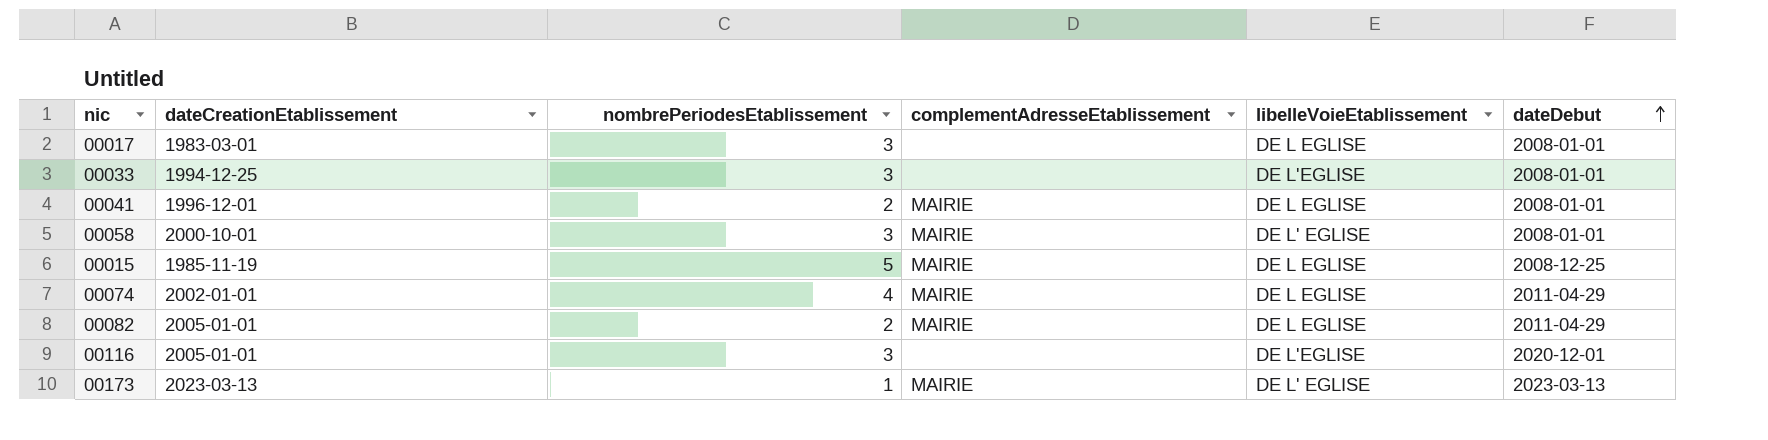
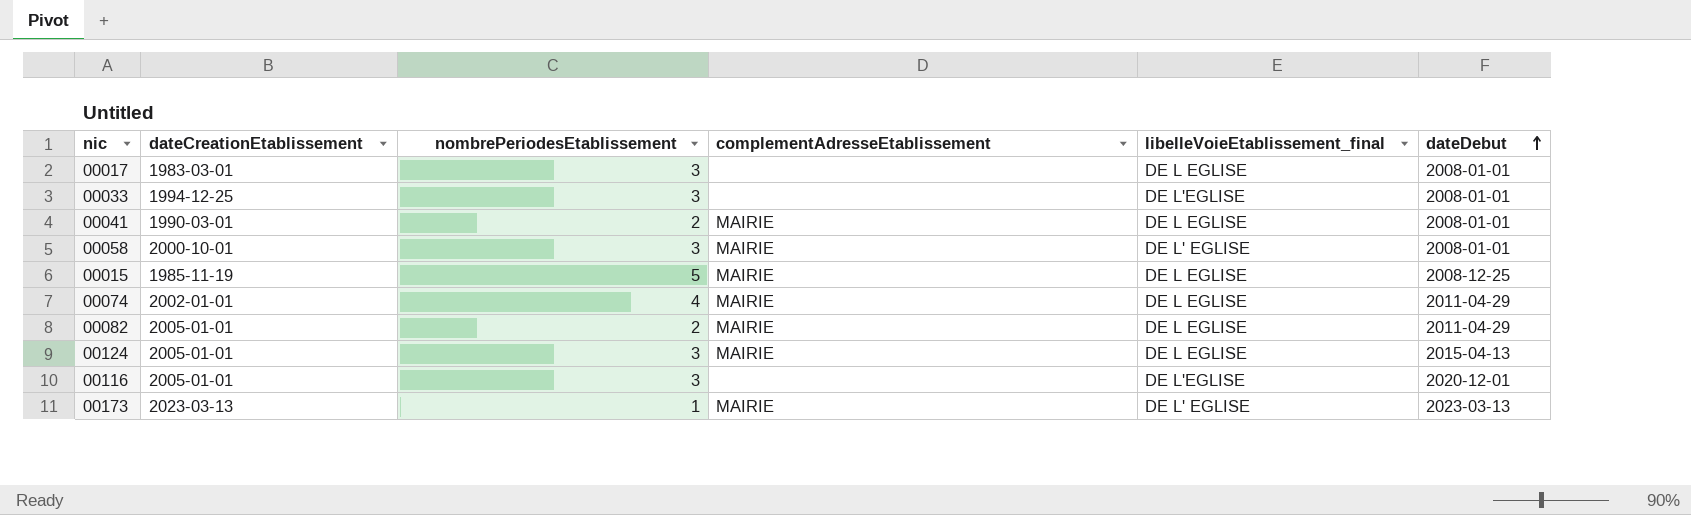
column name: libelleVoieEtablissement -> libelleVoieEtablissement_final
00041 | dateCreationEtablissement: 1996-12-01 -> 1990-03-01
row 00124: none -> 2005-01-01 | 3 | MAIRIE | DE L EGLISE | 2015-04-13

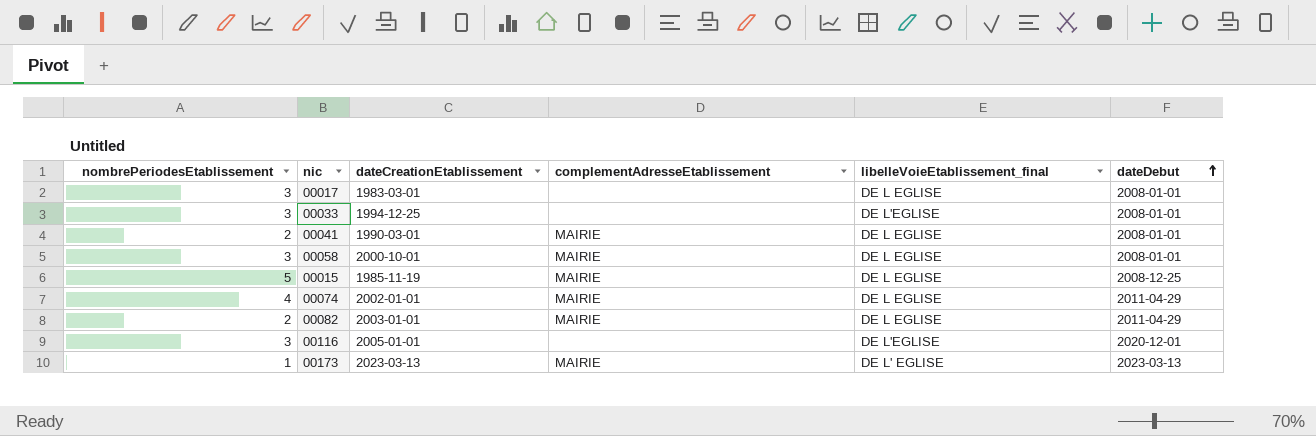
column nombrePeriodesEtablissement | position: 3 -> 1
row 00124: 2005-01-01 | 3 | MAIRIE | DE L EGLISE | 2015-04-13 -> none
00058 | libelleVoieEtablissement_final: DE L' EGLISE -> DE L EGLISE
00082 | dateCreationEtablissement: 2005-01-01 -> 2003-01-01

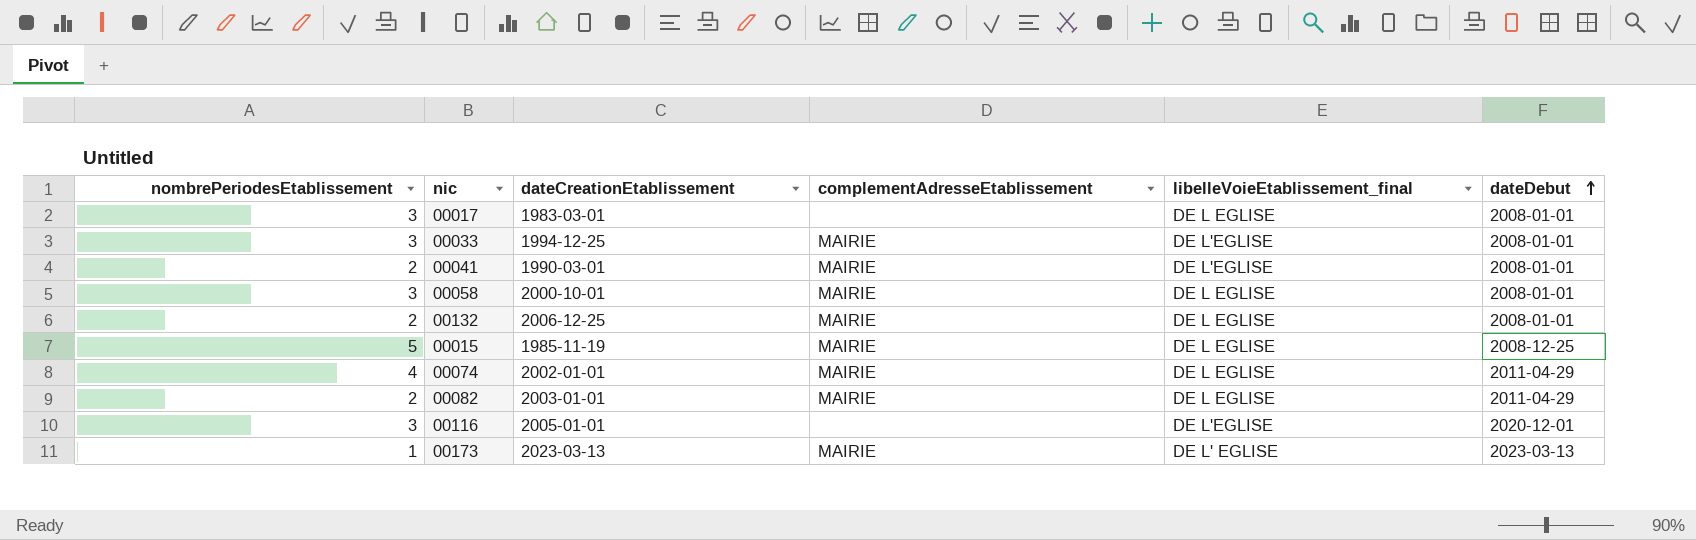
00033 | complementAdresseEtablissement: none -> MAIRIE
00041 | libelleVoieEtablissement_final: DE L EGLISE -> DE L'EGLISE
row 00132: none -> 2 | 2006-12-25 | MAIRIE | DE L EGLISE | 2008-01-01

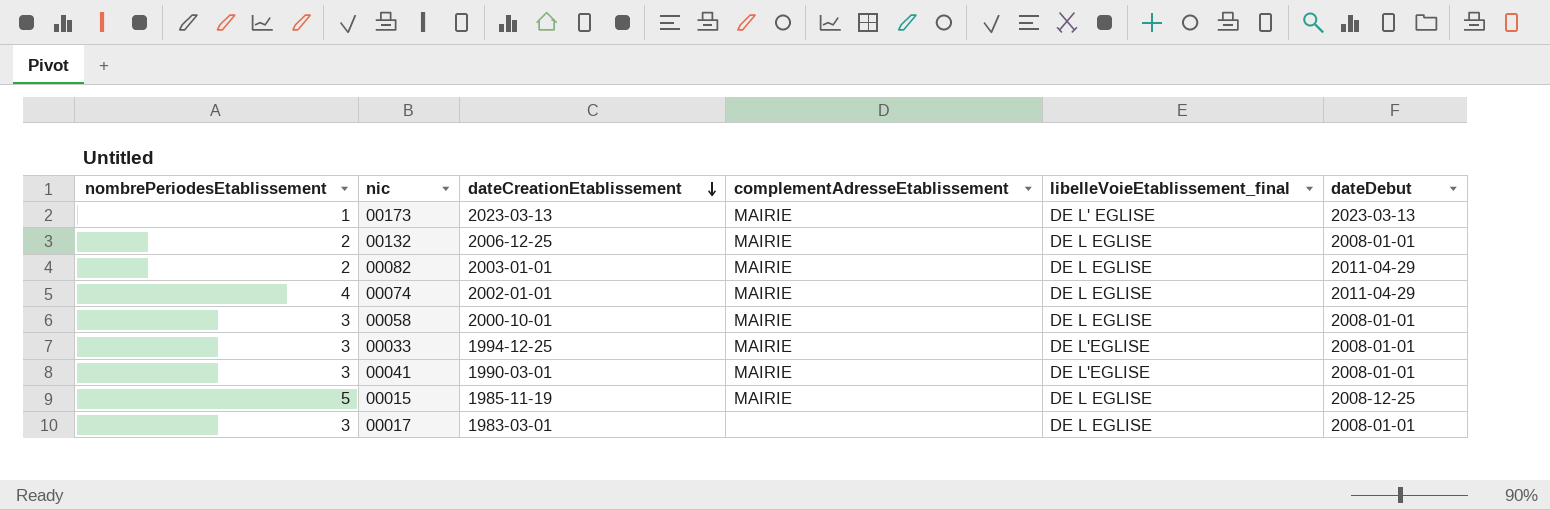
row order: dateDebut ascending -> dateCreationEtablissement descending
row 00116: 3 | 2005-01-01 | none | DE L'EGLISE | 2020-12-01 -> none
00041 | nombrePeriodesEtablissement: 2 -> 3

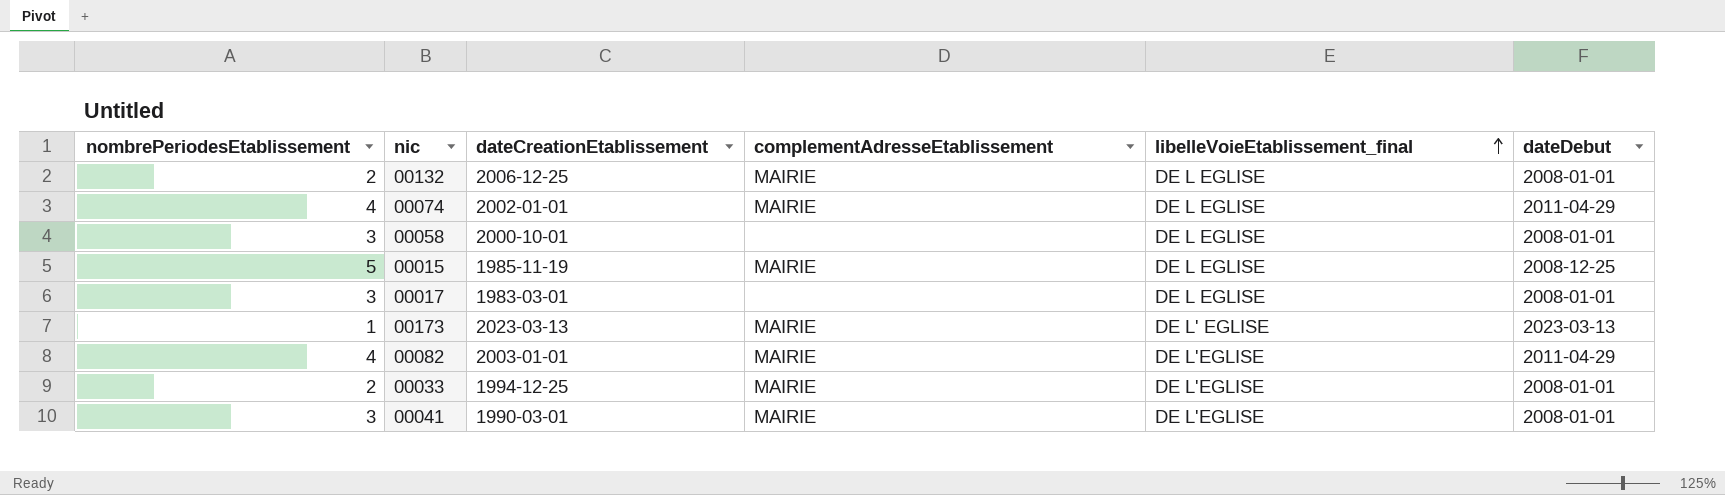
row order: dateCreationEtablissement descending -> libelleVoieEtablissement_final ascending
00058 | complementAdresseEtablissement: MAIRIE -> none
00082 | nombrePeriodesEtablissement: 2 -> 4
00082 | libelleVoieEtablissement_final: DE L EGLISE -> DE L'EGLISE
00033 | nombrePeriodesEtablissement: 3 -> 2

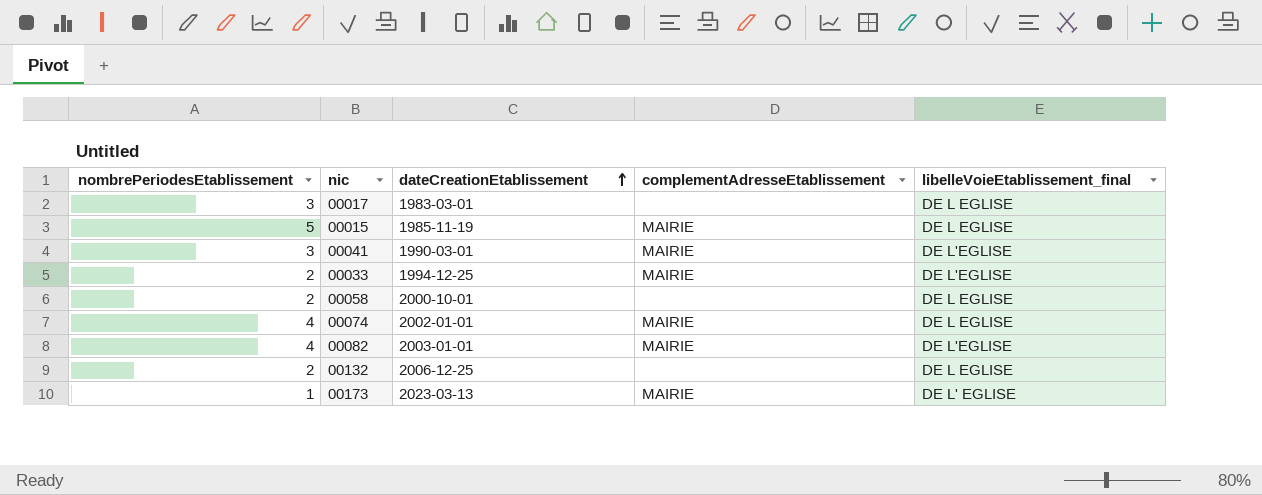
row order: libelleVoieEtablissement_final ascending -> dateCreationEtablissement ascending
column dateDebut | position: 6 -> none
00058 | nombrePeriodesEtablissement: 3 -> 2
00132 | complementAdresseEtablissement: MAIRIE -> none

